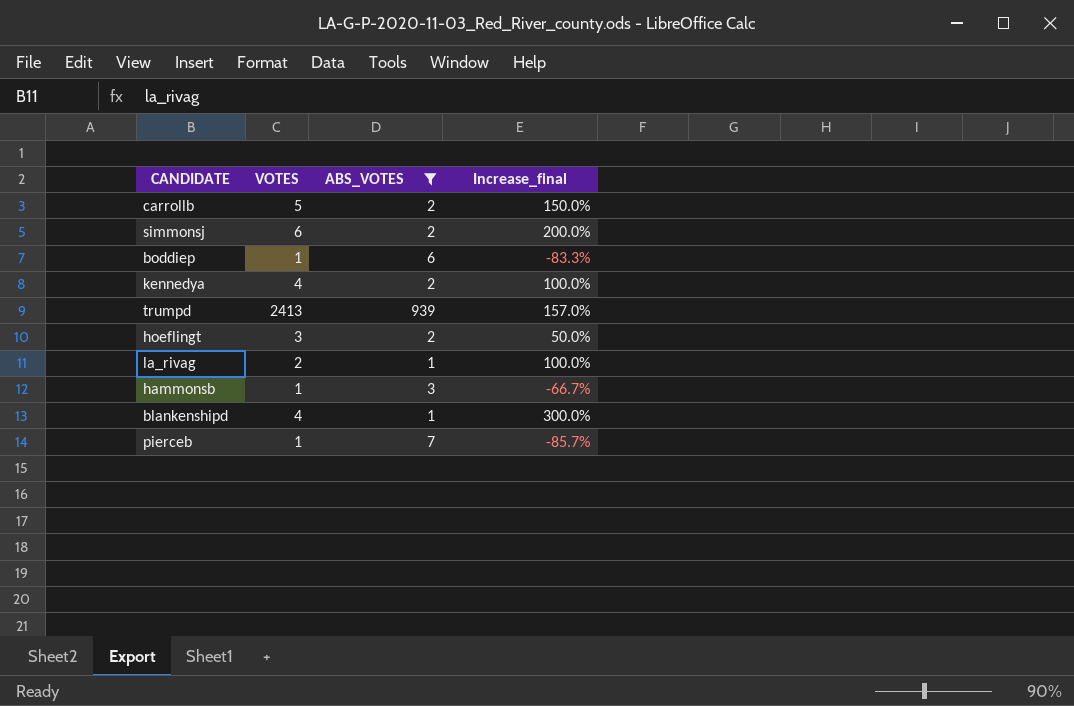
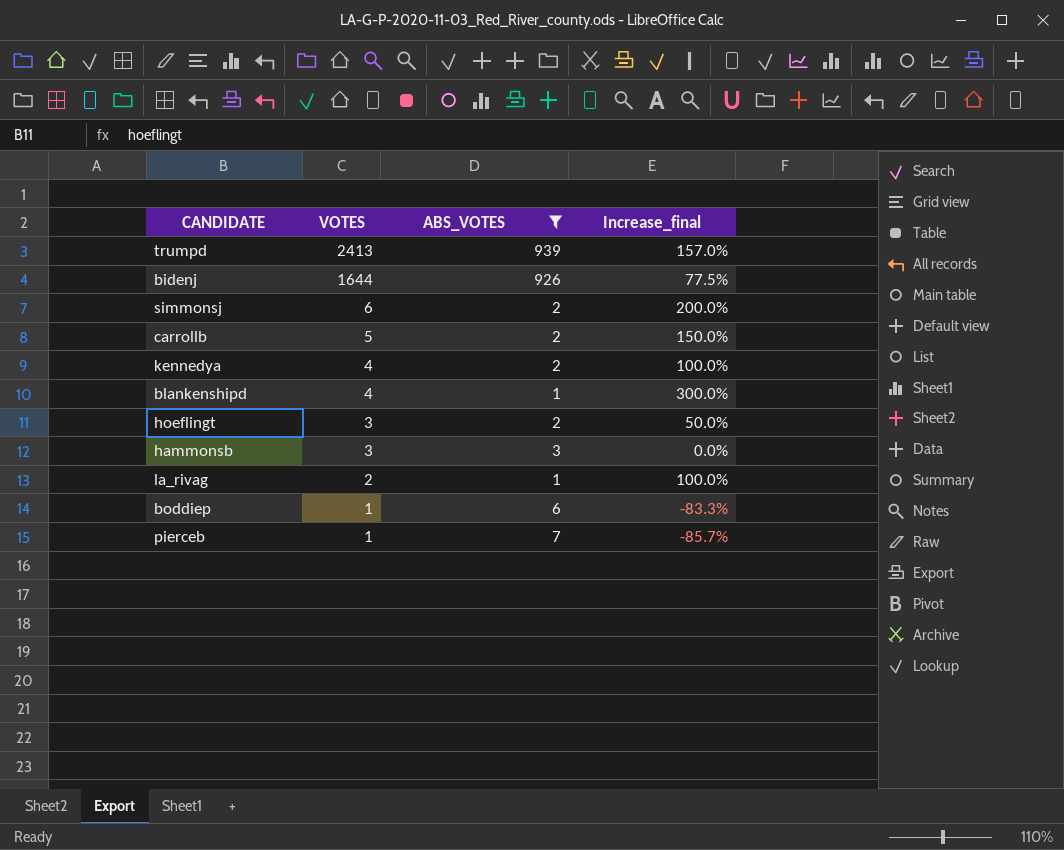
row order: none -> VOTES descending
row bidenj: none -> 1644 | 926 | 77.5%
hammonsb | VOTES: 1 -> 3
hammonsb | Increase_final: -66.7% -> 0.0%

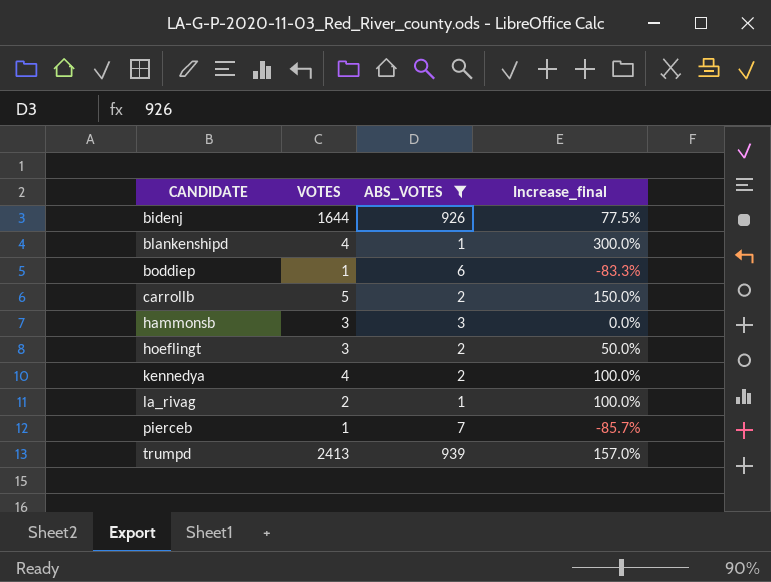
row order: VOTES descending -> CANDIDATE ascending
row simmonsj: 6 | 2 | 200.0% -> none

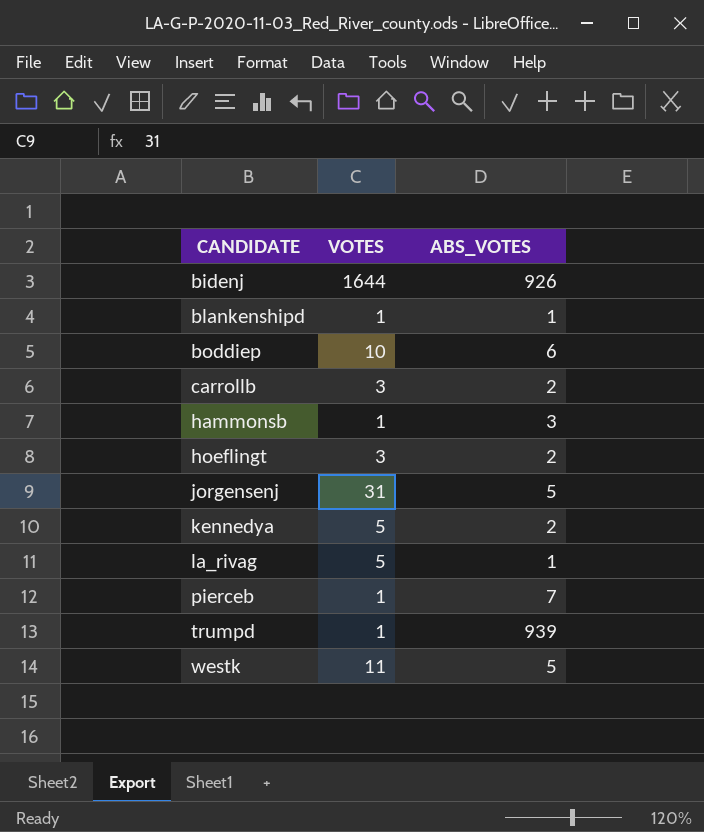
filter: ABS_VOTES != 5 -> none
column Increase_final | formula: ([VOTES] - [ABS_VOTES]) / [ABS_VOTES] -> none
blankenshipd | VOTES: 4 -> 1
boddiep | VOTES: 1 -> 10
carrollb | VOTES: 5 -> 3
hammonsb | VOTES: 3 -> 1
kennedya | VOTES: 4 -> 5
la_rivag | VOTES: 2 -> 5
trumpd | VOTES: 2413 -> 1

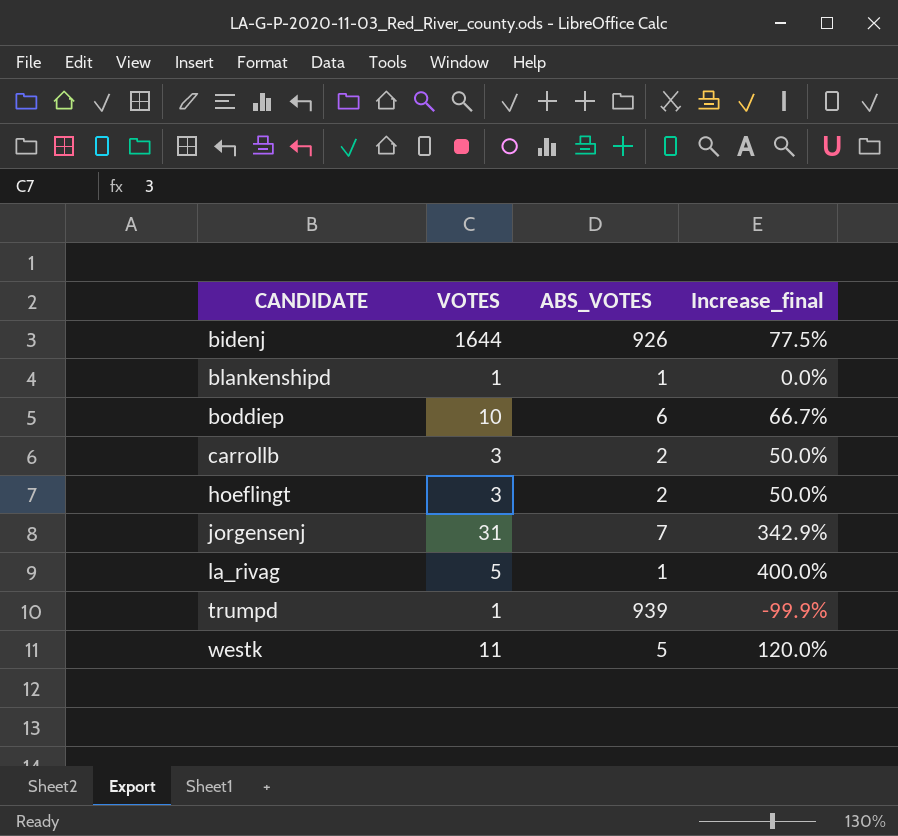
column Increase_final | formula: none -> ([VOTES] - [ABS_VOTES]) / [ABS_VOTES]
row hammonsb: 1 | 3 -> none
row kennedya: 5 | 2 -> none
row pierceb: 1 | 7 -> none
jorgensenj | ABS_VOTES: 5 -> 7

